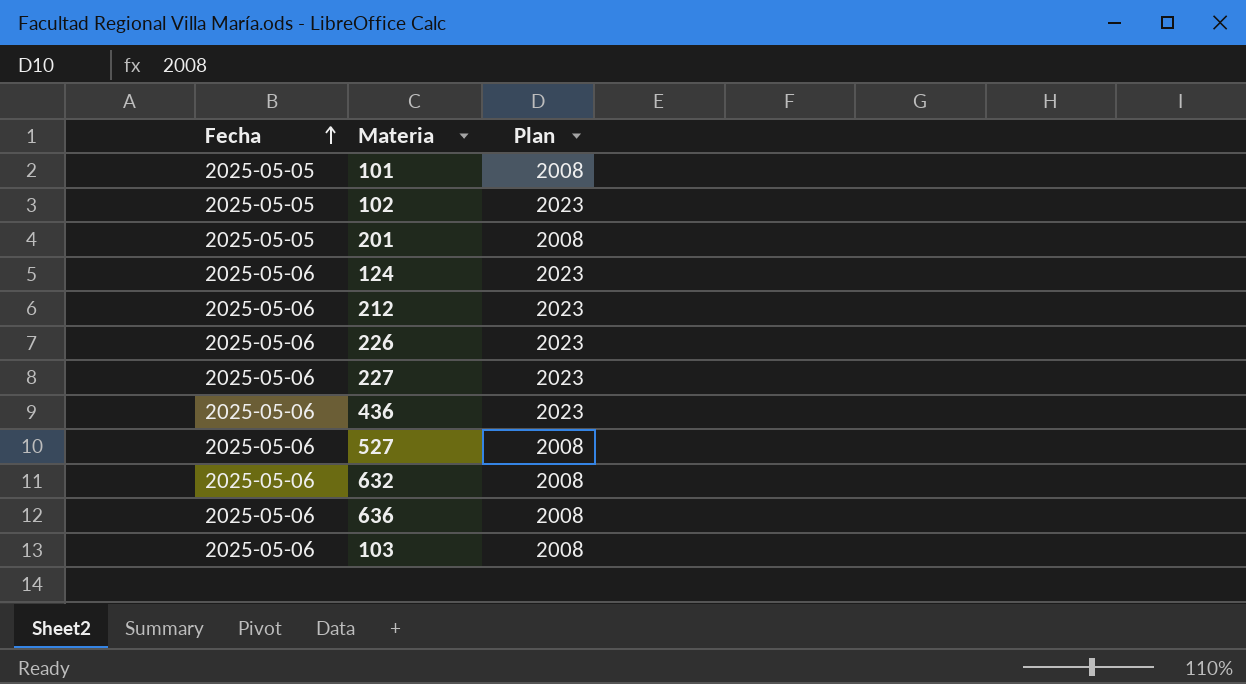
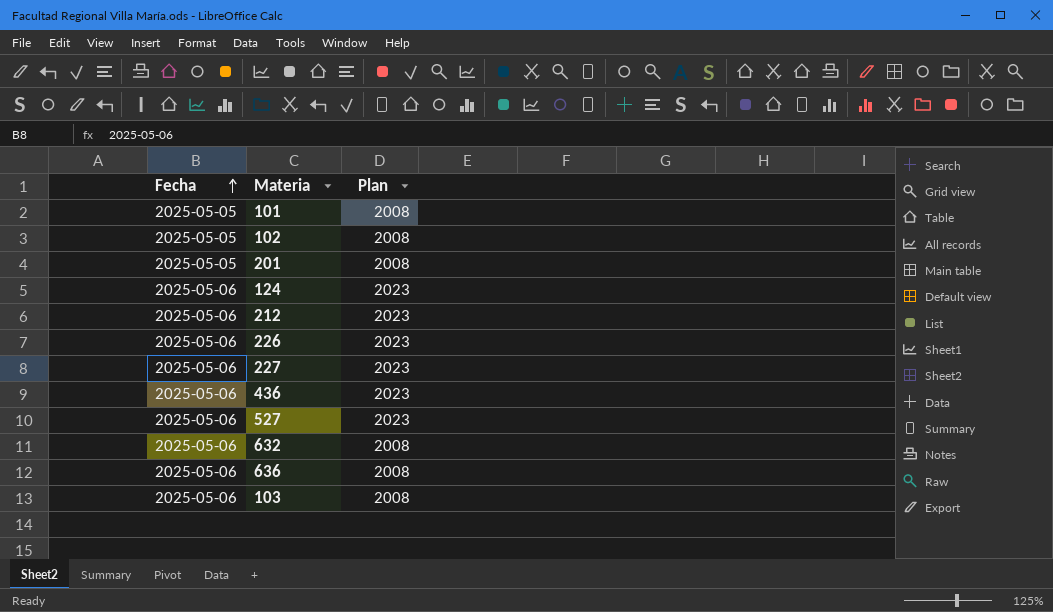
102 | Plan: 2023 -> 2008
527 | Plan: 2008 -> 2023

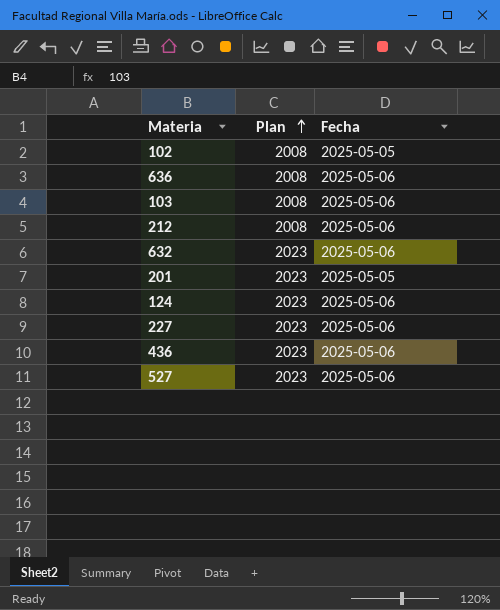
row order: Fecha ascending -> Plan ascending
column Fecha | position: 1 -> 3
row 101: 2025-05-05 | 2008 -> none
row 226: 2025-05-06 | 2023 -> none
212 | Plan: 2023 -> 2008
632 | Plan: 2008 -> 2023
201 | Plan: 2008 -> 2023

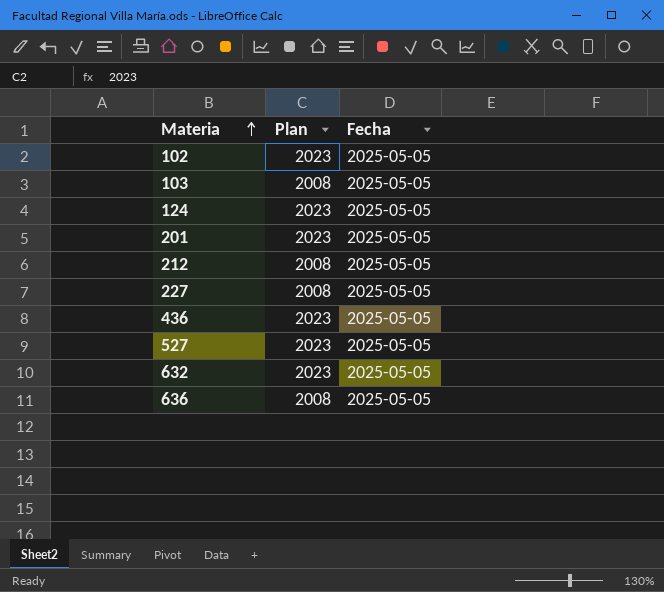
row order: Plan ascending -> Materia ascending
102 | Plan: 2008 -> 2023
103 | Fecha: 2025-05-06 -> 2025-05-05
124 | Fecha: 2025-05-06 -> 2025-05-05
212 | Fecha: 2025-05-06 -> 2025-05-05
227 | Plan: 2023 -> 2008
227 | Fecha: 2025-05-06 -> 2025-05-05
436 | Fecha: 2025-05-06 -> 2025-05-05
527 | Fecha: 2025-05-06 -> 2025-05-05
632 | Fecha: 2025-05-06 -> 2025-05-05
636 | Fecha: 2025-05-06 -> 2025-05-05

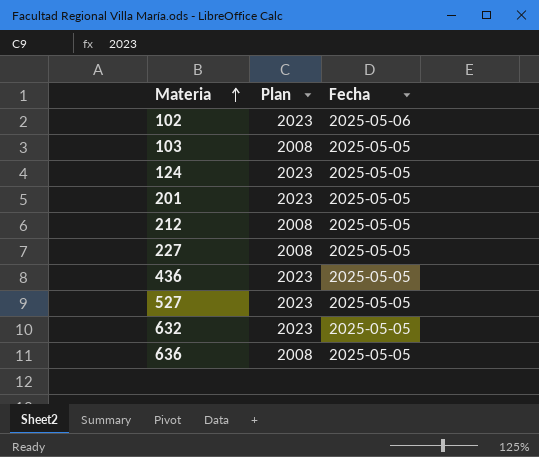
102 | Fecha: 2025-05-05 -> 2025-05-06

